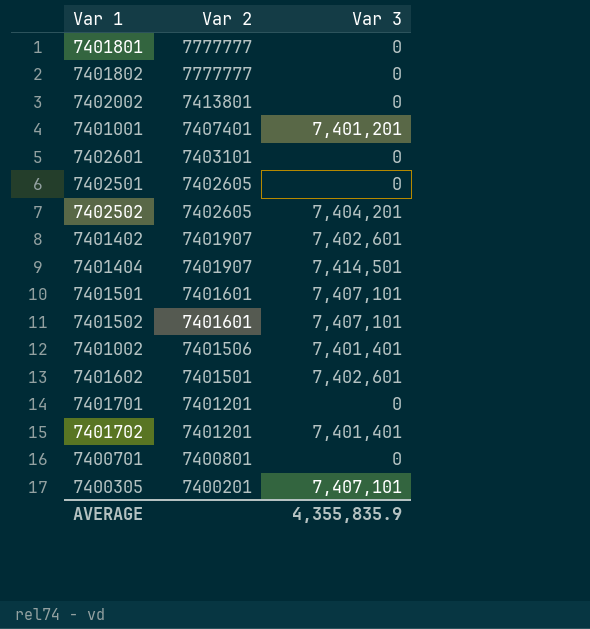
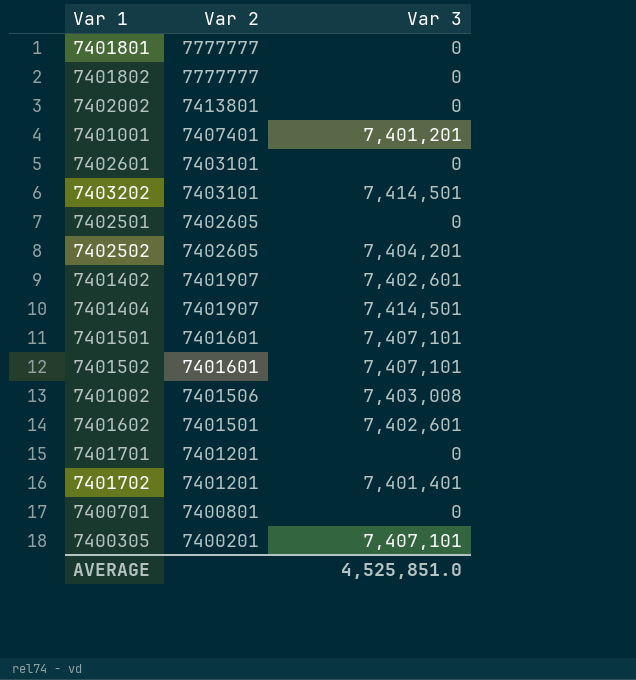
row 7403202: none -> 7403101 | 7,414,501
7401002 | Var 3: 7,401,401 -> 7,403,008
AVERAGE | Var 3: 4,355,835.9 -> 4,525,851.0

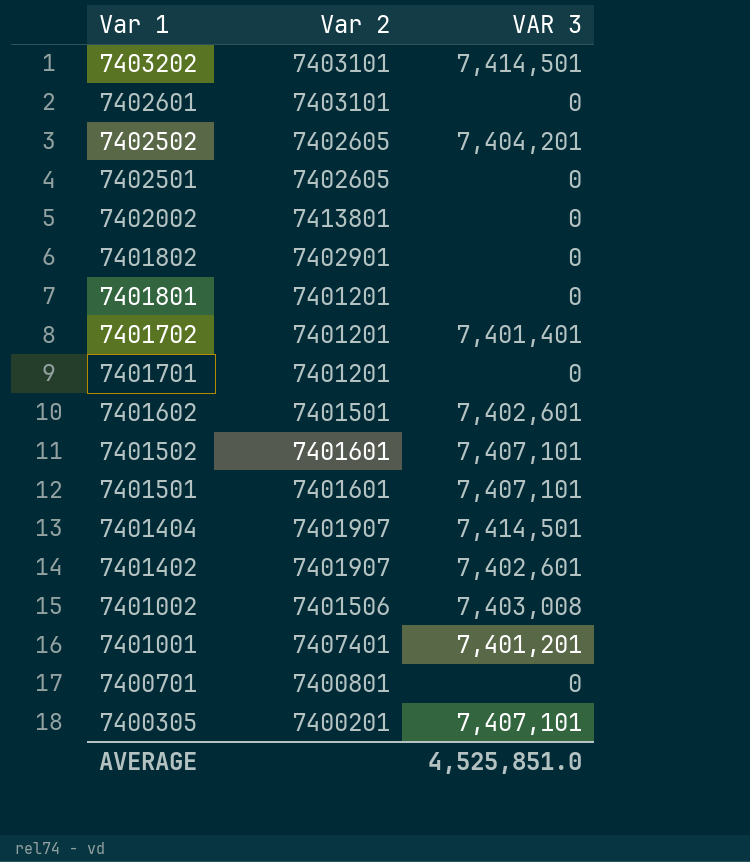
row order: Var 2 descending -> Var 1 descending
column name: Var 3 -> VAR 3
7401802 | Var 2: 7777777 -> 7402901
7401801 | Var 2: 7777777 -> 7401201

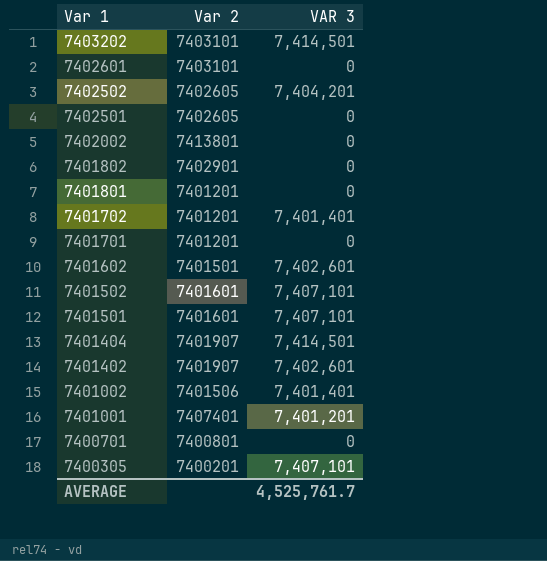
7401002 | VAR 3: 7,403,008 -> 7,401,401
AVERAGE | VAR 3: 4,525,851.0 -> 4,525,761.7

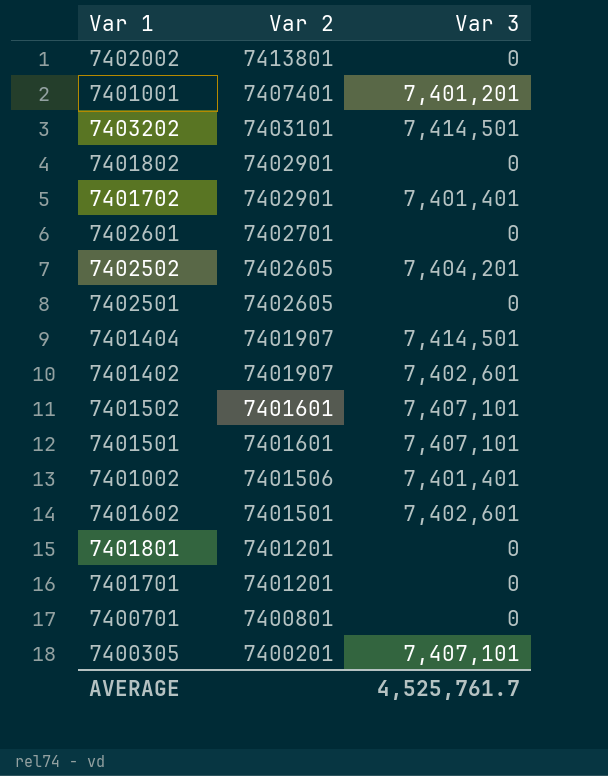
row order: Var 1 descending -> Var 2 descending
column name: VAR 3 -> Var 3
7401702 | Var 2: 7401201 -> 7402901
7402601 | Var 2: 7403101 -> 7402701

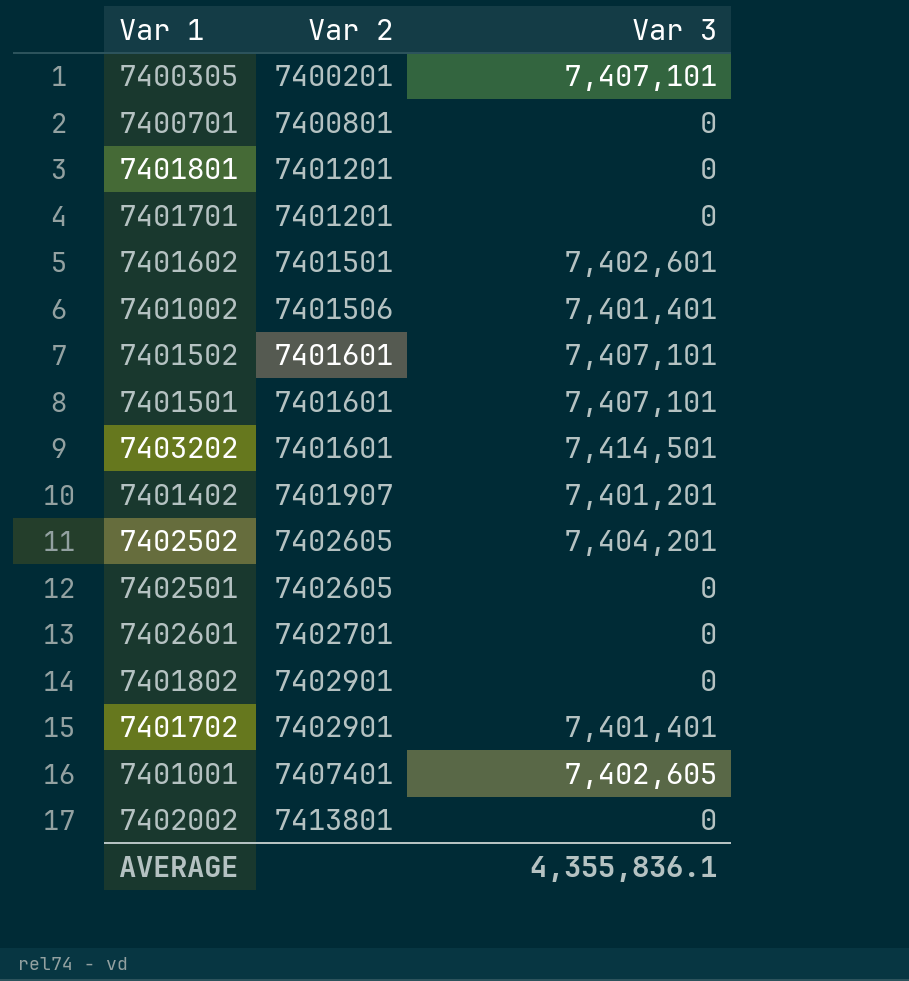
row order: Var 2 descending -> Var 2 ascending
row 7401404: 7401907 | 7,414,501 -> none
7403202 | Var 2: 7403101 -> 7401601
7401402 | Var 3: 7,402,601 -> 7,401,201
7401001 | Var 3: 7,401,201 -> 7,402,605
AVERAGE | Var 3: 4,525,761.7 -> 4,355,836.1

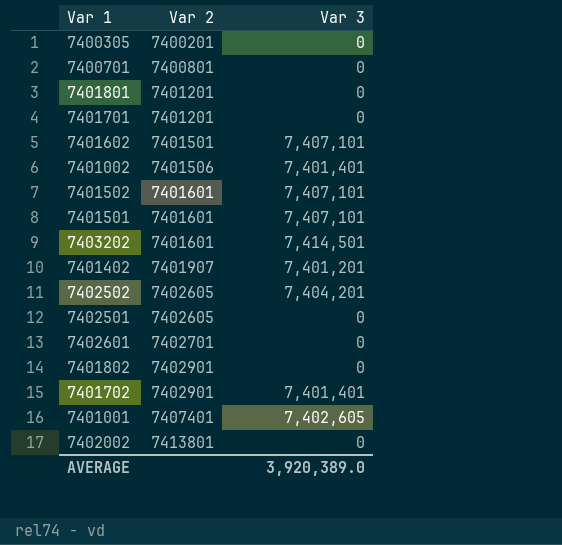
7400305 | Var 3: 7,407,101 -> 0
7401602 | Var 3: 7,402,601 -> 7,407,101
AVERAGE | Var 3: 4,355,836.1 -> 3,920,389.0

